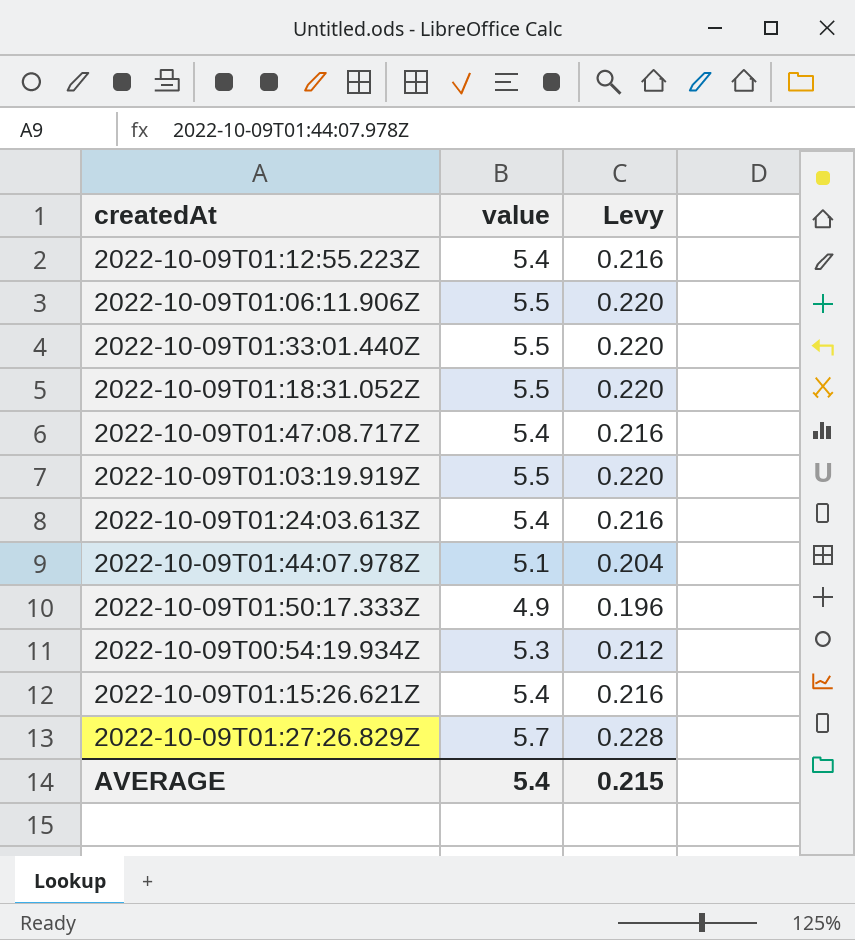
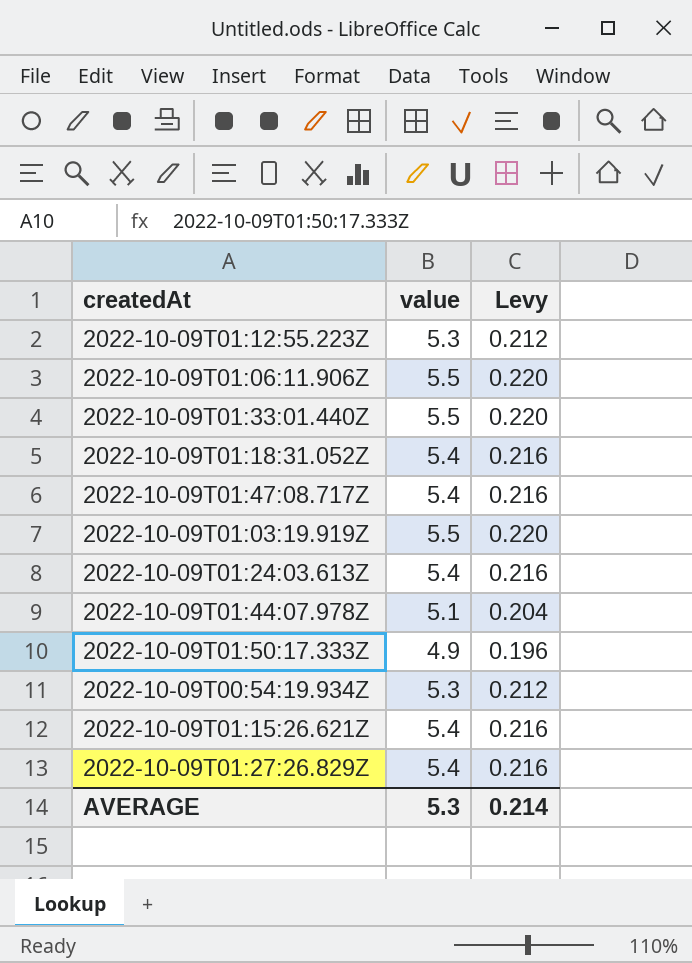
2022-10-09T01:12:55.223Z | value: 5.4 -> 5.3
2022-10-09T01:12:55.223Z | Levy: 0.216 -> 0.212
2022-10-09T01:18:31.052Z | value: 5.5 -> 5.4
2022-10-09T01:18:31.052Z | Levy: 0.220 -> 0.216
2022-10-09T01:27:26.829Z | value: 5.7 -> 5.4
2022-10-09T01:27:26.829Z | Levy: 0.228 -> 0.216
AVERAGE | value: 5.4 -> 5.3
AVERAGE | Levy: 0.215 -> 0.214

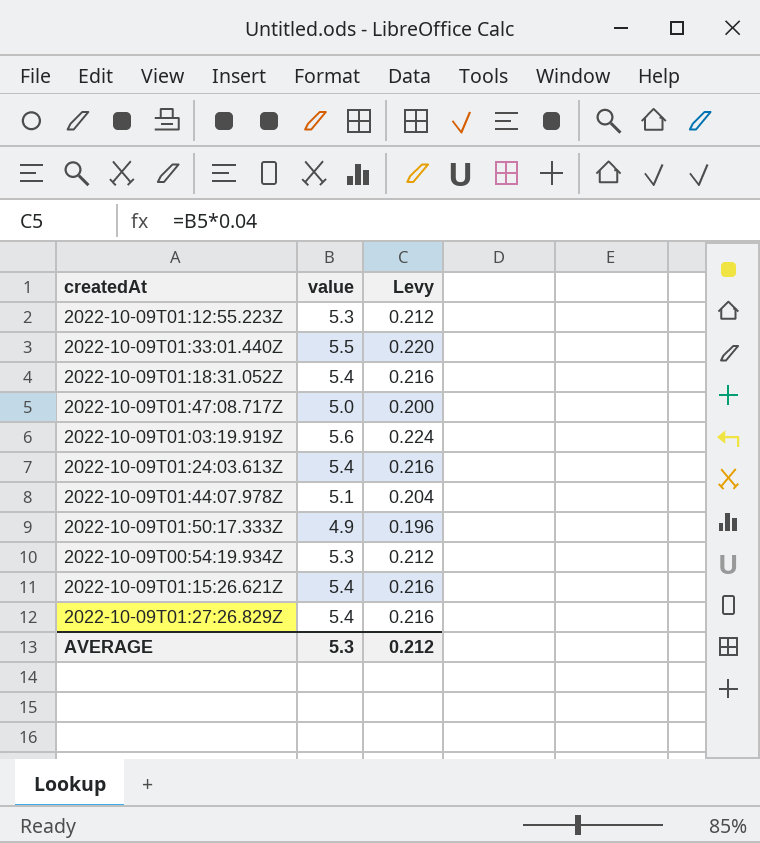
row 2022-10-09T01:06:11.906Z: 5.5 | 0.220 -> none
2022-10-09T01:47:08.717Z | value: 5.4 -> 5.0
2022-10-09T01:47:08.717Z | Levy: 0.216 -> 0.200
2022-10-09T01:03:19.919Z | value: 5.5 -> 5.6
2022-10-09T01:03:19.919Z | Levy: 0.220 -> 0.224
AVERAGE | Levy: 0.214 -> 0.212

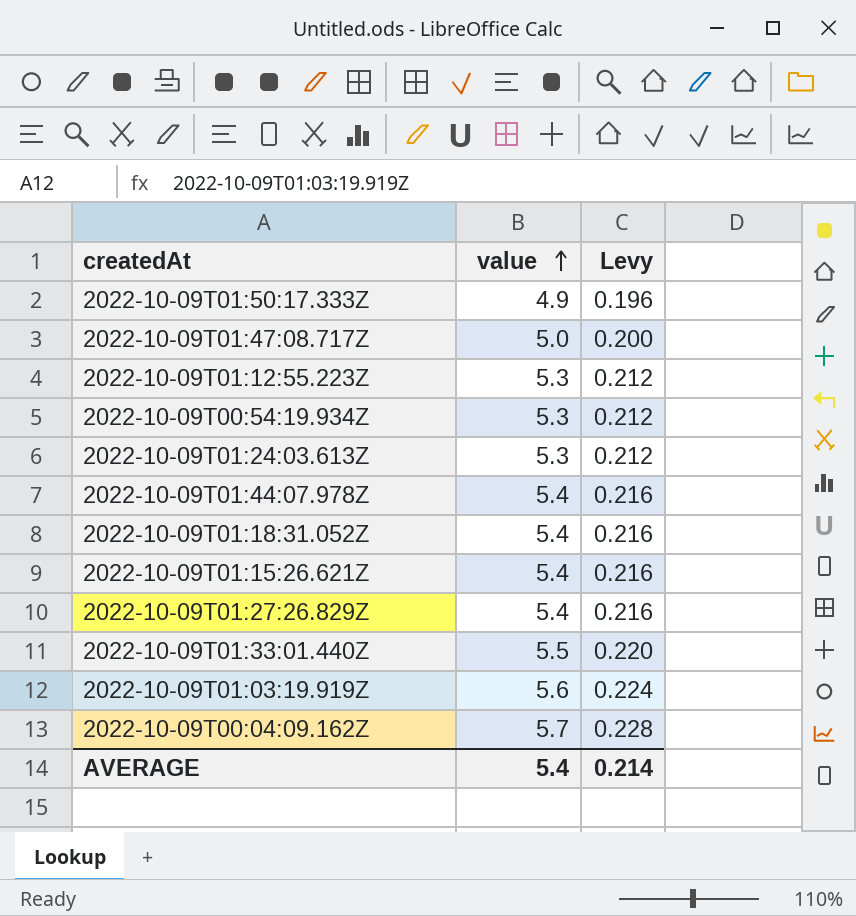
row order: none -> value ascending
2022-10-09T01:24:03.613Z | value: 5.4 -> 5.3
2022-10-09T01:24:03.613Z | Levy: 0.216 -> 0.212
2022-10-09T01:44:07.978Z | value: 5.1 -> 5.4
2022-10-09T01:44:07.978Z | Levy: 0.204 -> 0.216
row 2022-10-09T00:04:09.162Z: none -> 5.7 | 0.228
AVERAGE | value: 5.3 -> 5.4
AVERAGE | Levy: 0.212 -> 0.214

